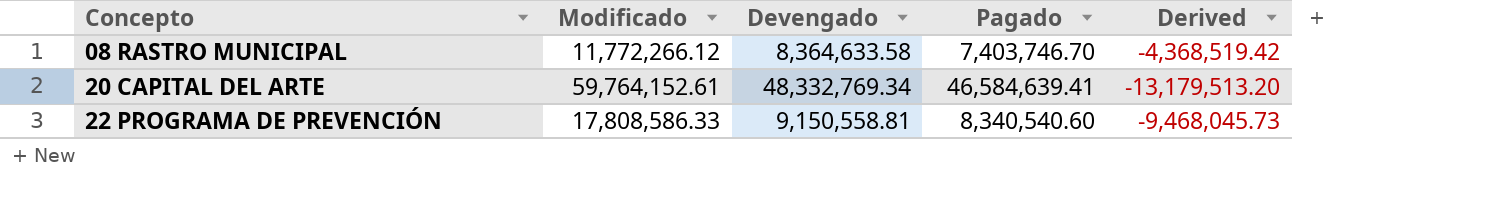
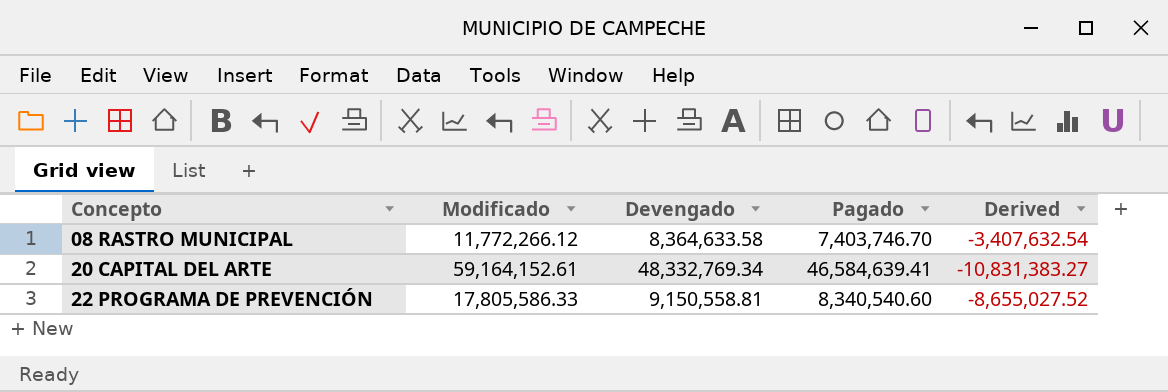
column Derived | formula: [Pagado] - [Modificado] -> [Devengado] - [Modificado]
20 CAPITAL DEL ARTE | Modificado: 59,764,152.61 -> 59,164,152.61
22 PROGRAMA DE PREVENCIÓN | Modificado: 17,808,586.33 -> 17,805,586.33

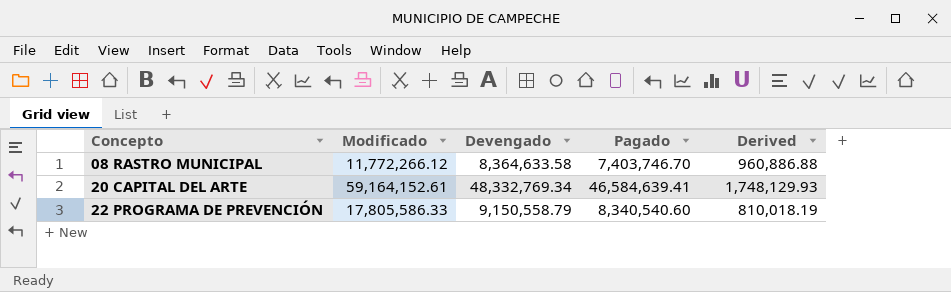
column Derived | formula: [Devengado] - [Modificado] -> [Devengado] - [Pagado]
22 PROGRAMA DE PREVENCIÓN | Devengado: 9,150,558.81 -> 9,150,558.79

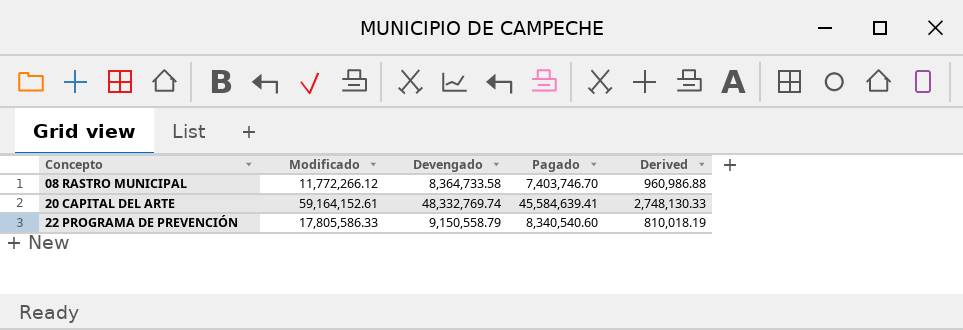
08 RASTRO MUNICIPAL | Devengado: 8,364,633.58 -> 8,364,733.58
08 RASTRO MUNICIPAL | Derived: 960,886.88 -> 960,986.88
20 CAPITAL DEL ARTE | Devengado: 48,332,769.34 -> 48,332,769.74
20 CAPITAL DEL ARTE | Pagado: 46,584,639.41 -> 45,584,639.41
20 CAPITAL DEL ARTE | Derived: 1,748,129.93 -> 2,748,130.33

